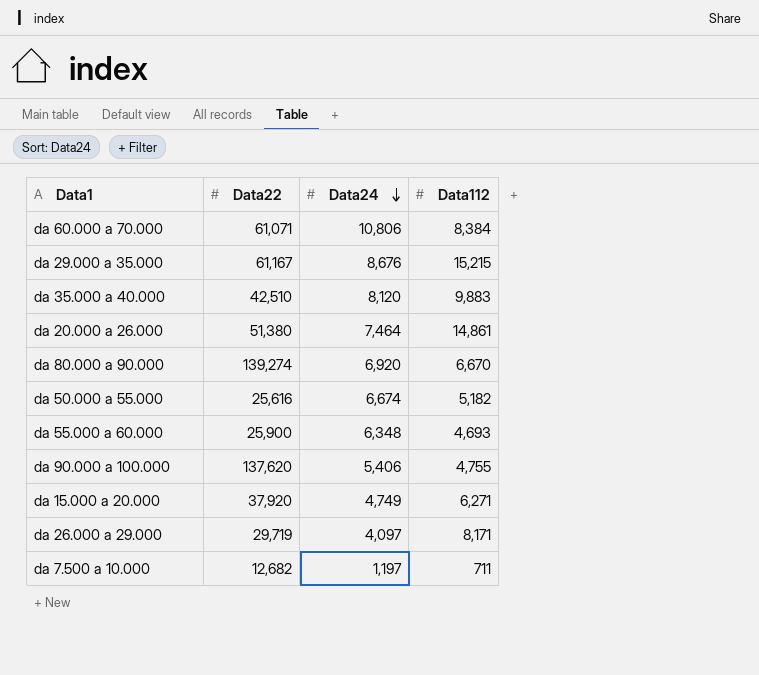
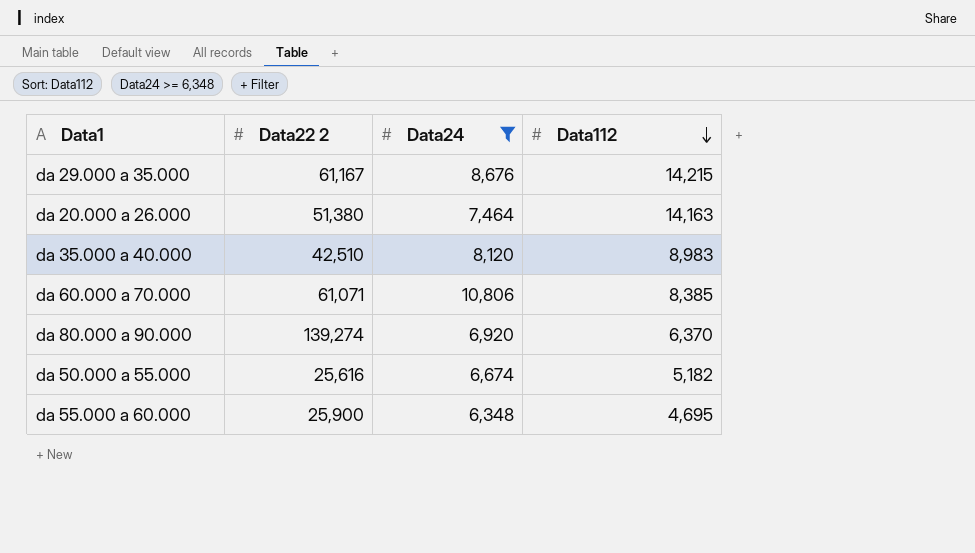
filter: none -> Data24 >= 6,348
row order: Data24 descending -> Data112 descending
column name: Data22 -> Data22 2
da 29.000 a 35.000 | Data112: 15,215 -> 14,215
da 20.000 a 26.000 | Data112: 14,861 -> 14,163
da 35.000 a 40.000 | Data112: 9,883 -> 8,983
da 60.000 a 70.000 | Data112: 8,384 -> 8,385
da 80.000 a 90.000 | Data112: 6,670 -> 6,370
da 55.000 a 60.000 | Data112: 4,693 -> 4,695

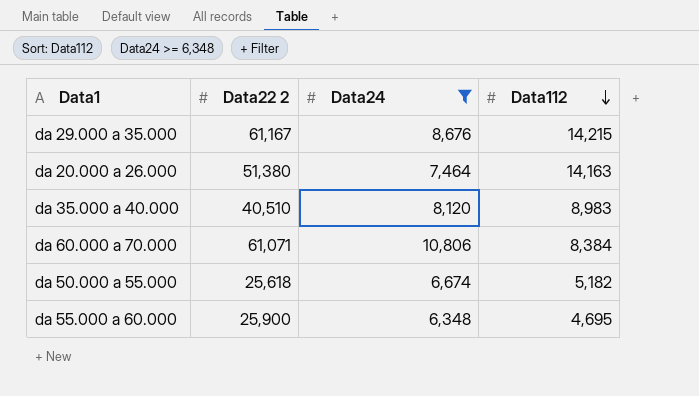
row da 80.000 a 90.000: 139,274 | 6,920 | 6,370 -> none
da 35.000 a 40.000 | Data22 2: 42,510 -> 40,510
da 60.000 a 70.000 | Data112: 8,385 -> 8,384
da 50.000 a 55.000 | Data22 2: 25,616 -> 25,618

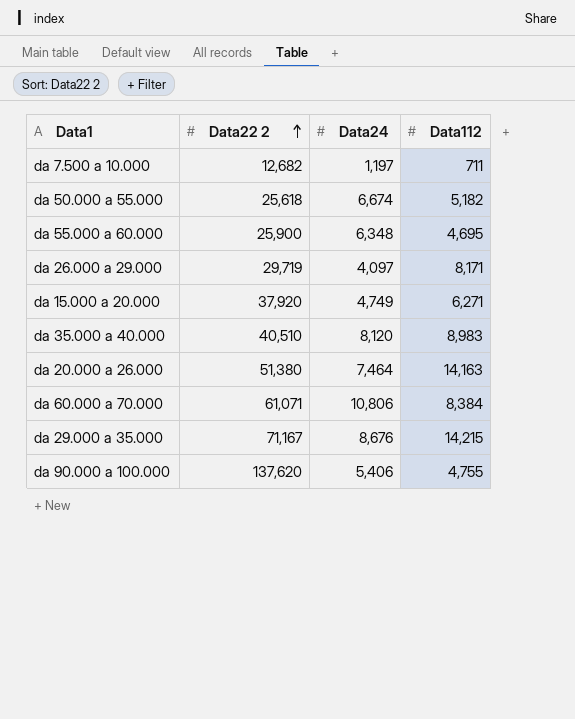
filter: Data24 >= 6,348 -> none
row order: Data112 descending -> Data22 2 ascending
da 29.000 a 35.000 | Data22 2: 61,167 -> 71,167

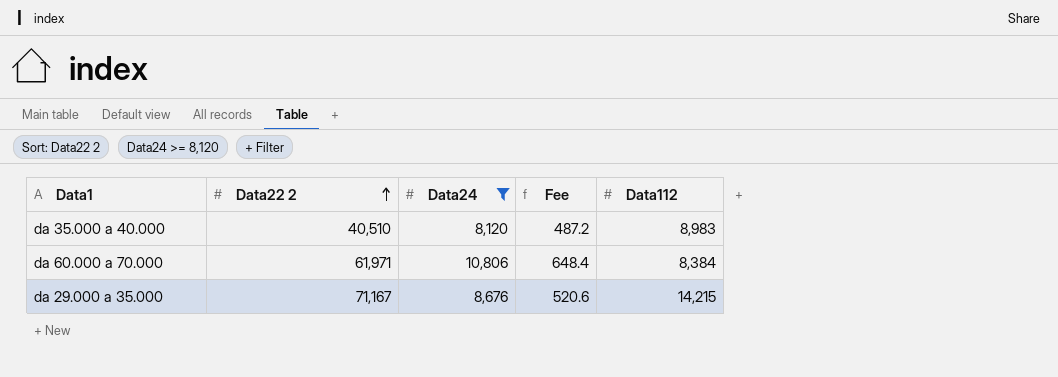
filter: none -> Data24 >= 8,120
column Fee | formula: none -> [Data24] * 0.06
da 60.000 a 70.000 | Data22 2: 61,071 -> 61,971

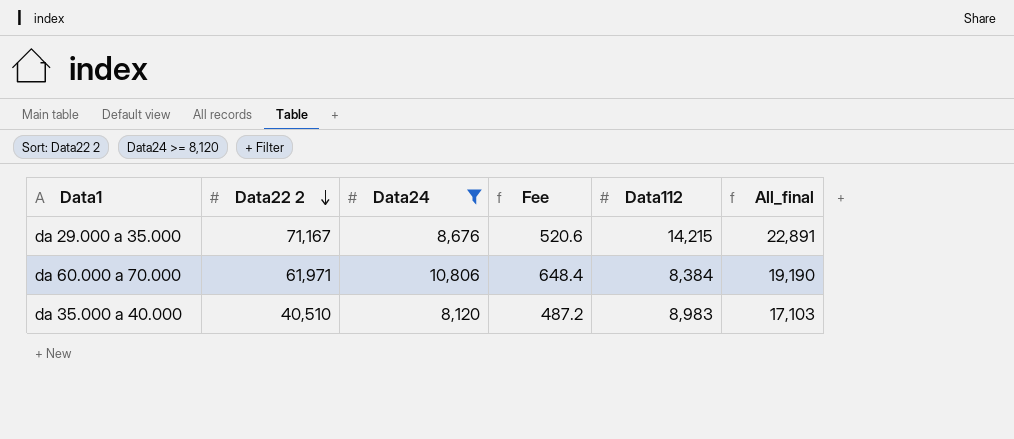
row order: Data22 2 ascending -> Data22 2 descending
column All_final | formula: none -> [Data24] + [Data112]

